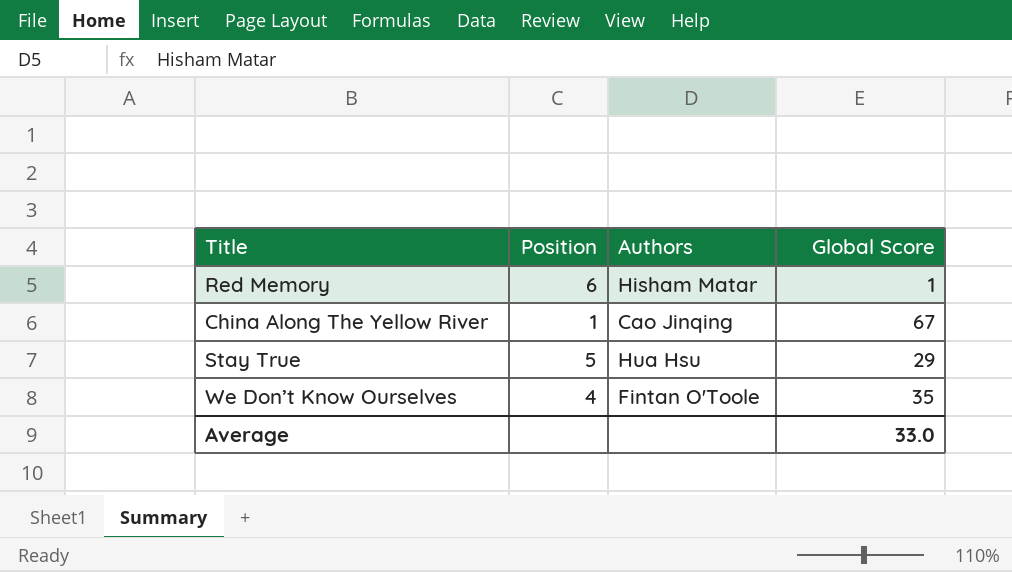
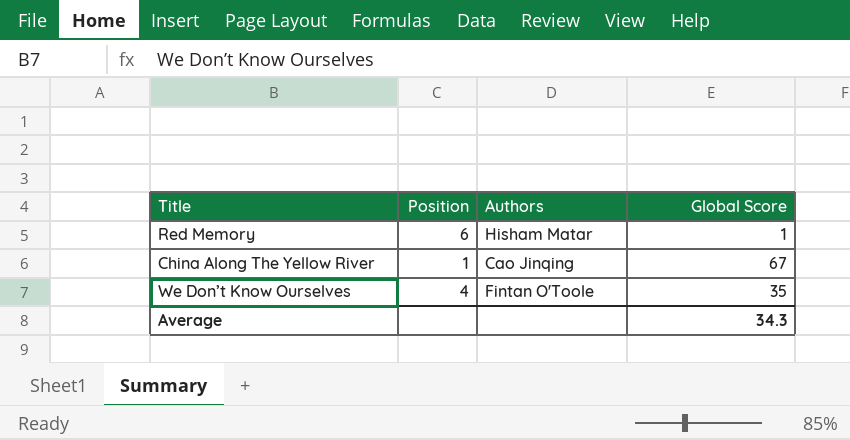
row Stay True: 5 | Hua Hsu | 29 -> none
Average | Global Score: 33.0 -> 34.3

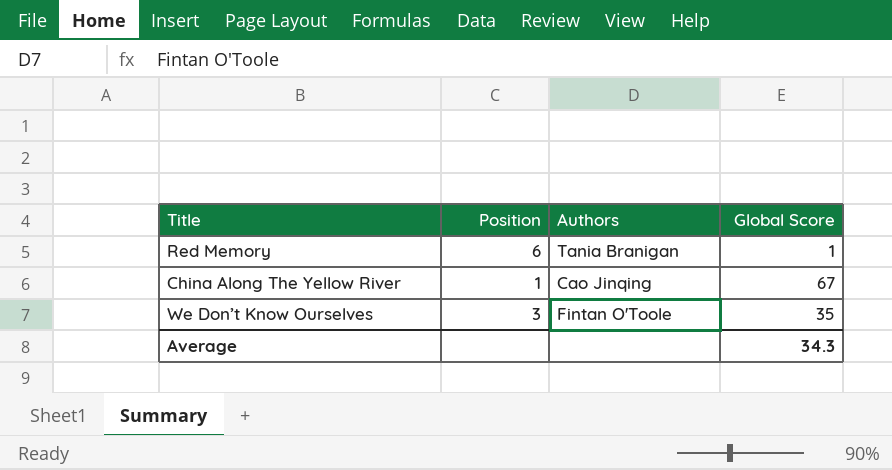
Red Memory | Authors: Hisham Matar -> Tania Branigan
We Don’t Know Ourselves | Position: 4 -> 3

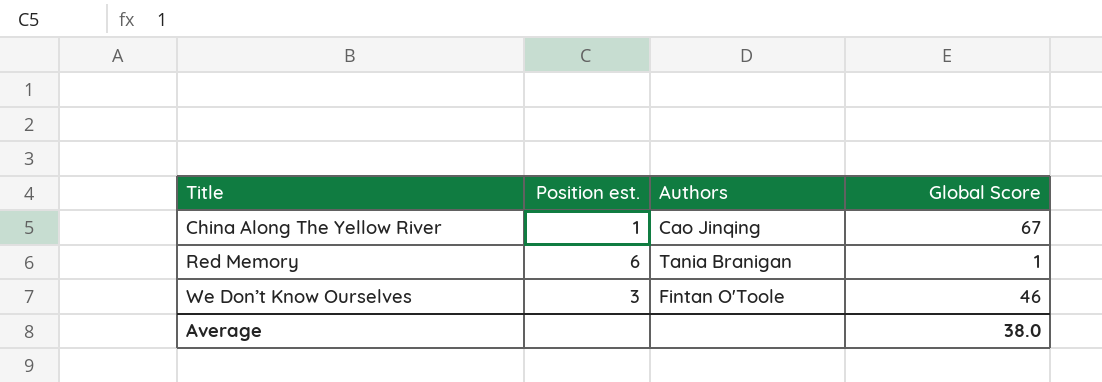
row order: none -> Title ascending
column name: Position -> Position est.
We Don’t Know Ourselves | Global Score: 35 -> 46
Average | Global Score: 34.3 -> 38.0

